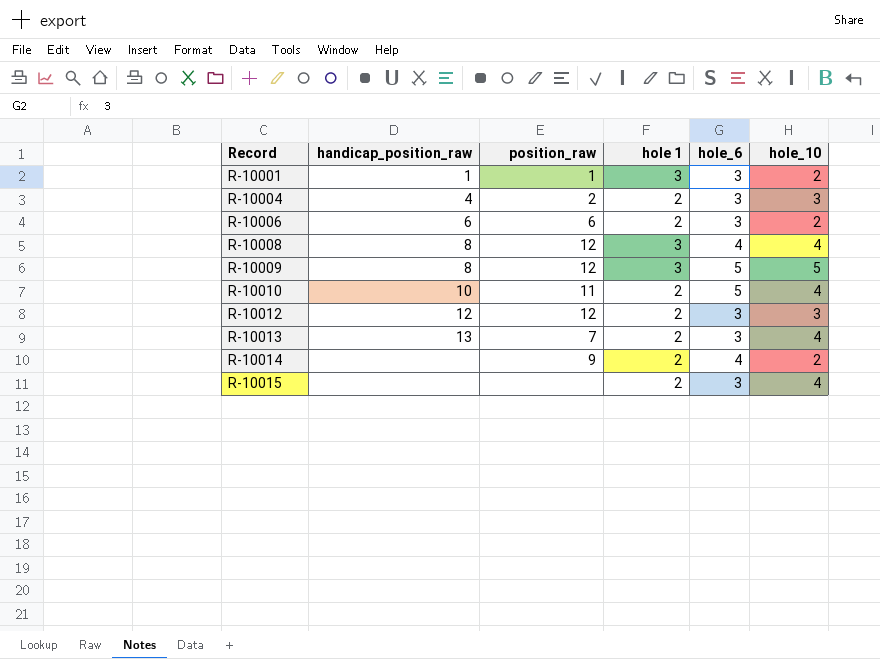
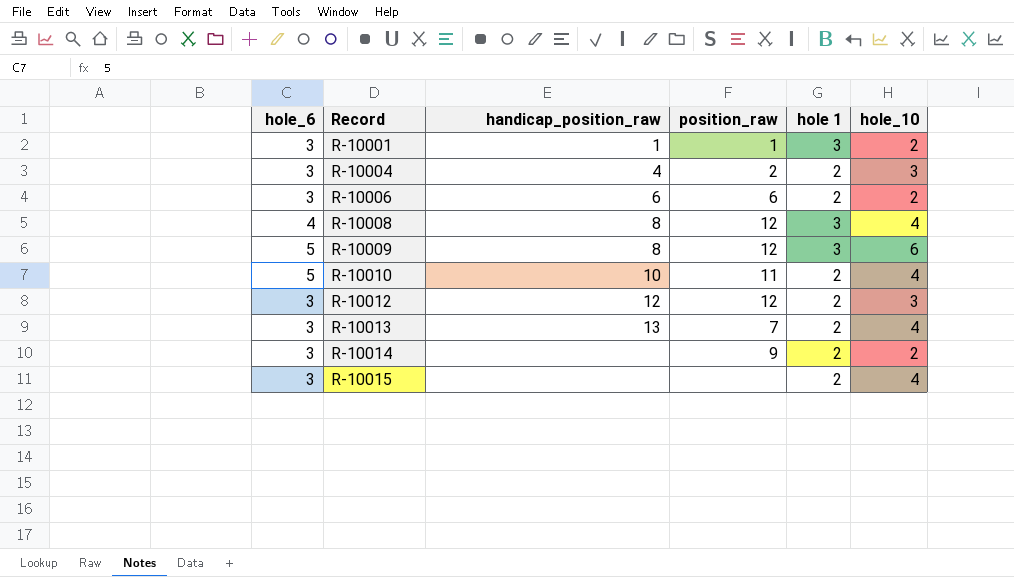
column hole_6 | position: 5 -> 1
R-10009 | hole_10: 5 -> 6
R-10014 | hole_6: 4 -> 3

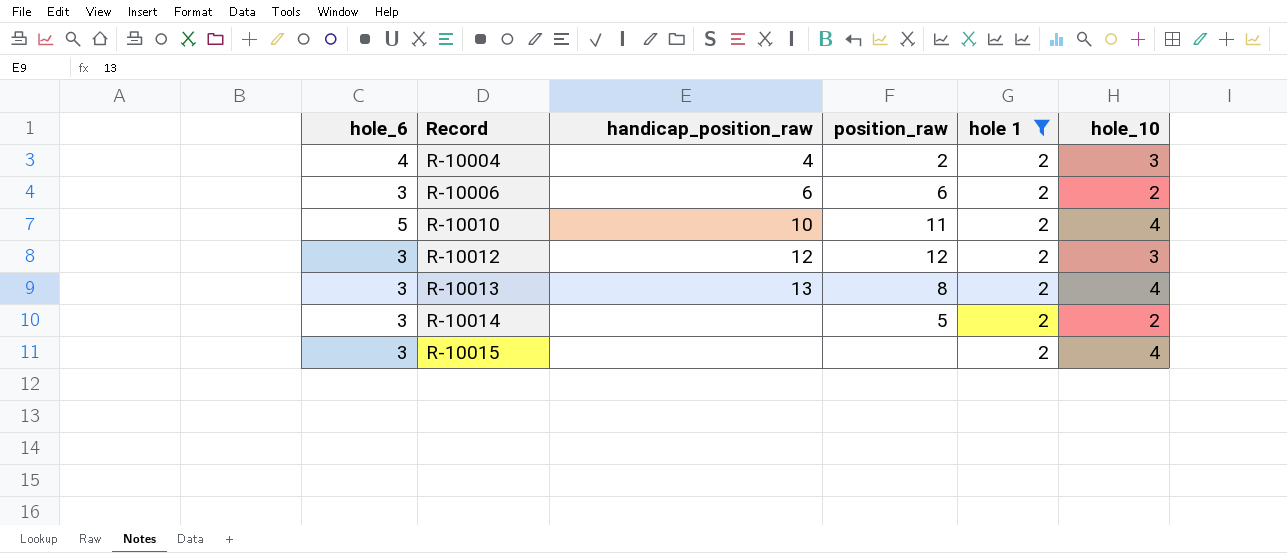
filter: none -> hole 1 = 2
R-10004 | hole_6: 3 -> 4
R-10013 | position_raw: 7 -> 8
R-10014 | position_raw: 9 -> 5

